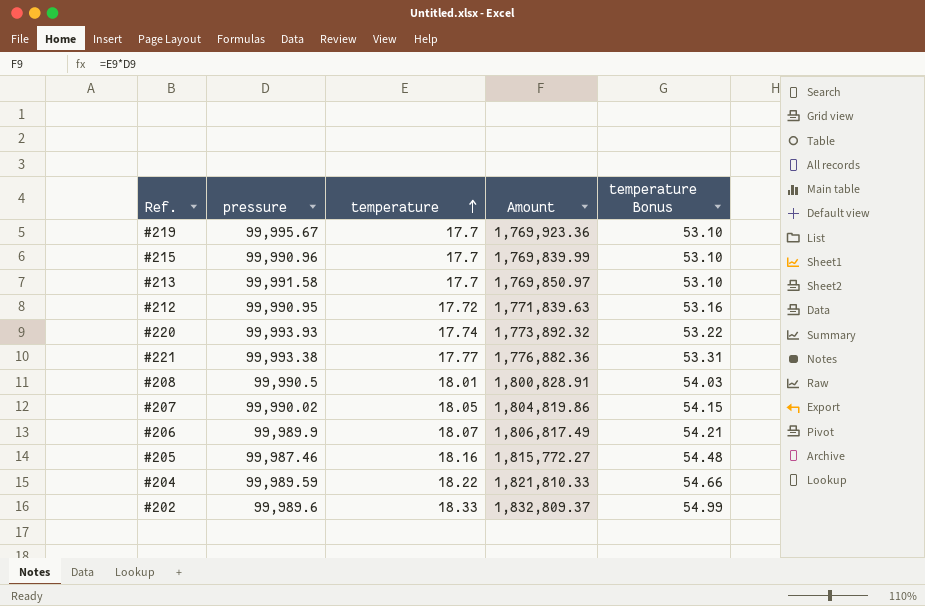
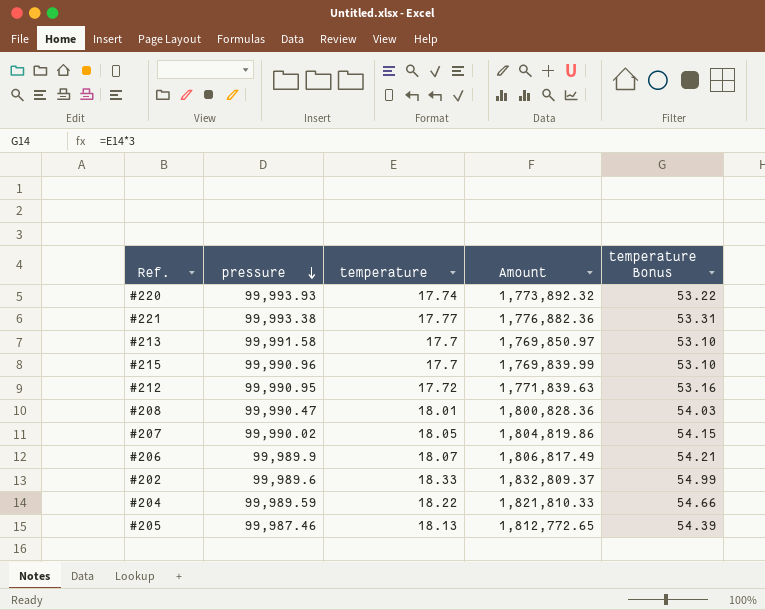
row order: temperature ascending -> pressure descending
row #219: 99,995.67 | 17.7 | 1,769,923.36 | 53.10 -> none
#208 | pressure: 99,990.5 -> 99,990.47
#208 | Amount: 1,800,828.91 -> 1,800,828.36
#205 | temperature: 18.16 -> 18.13
#205 | Amount: 1,815,772.27 -> 1,812,772.65
#205 | temperature Bonus: 54.48 -> 54.39

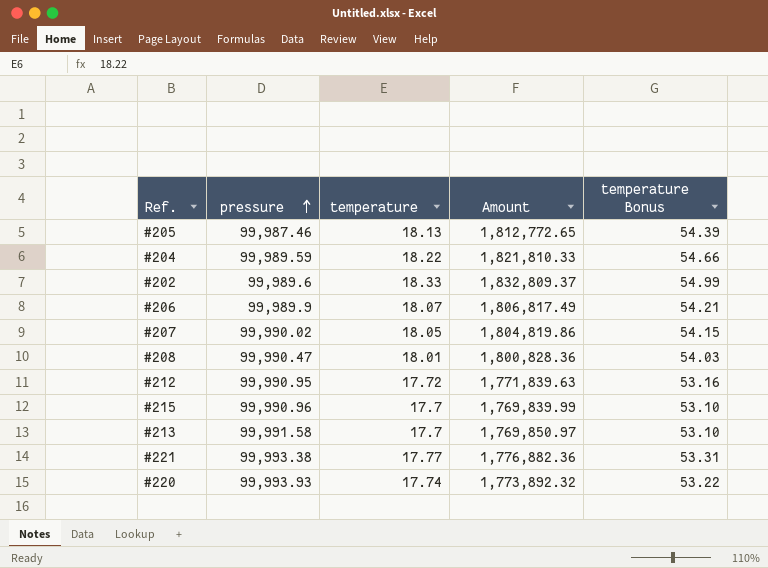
row order: pressure descending -> pressure ascending

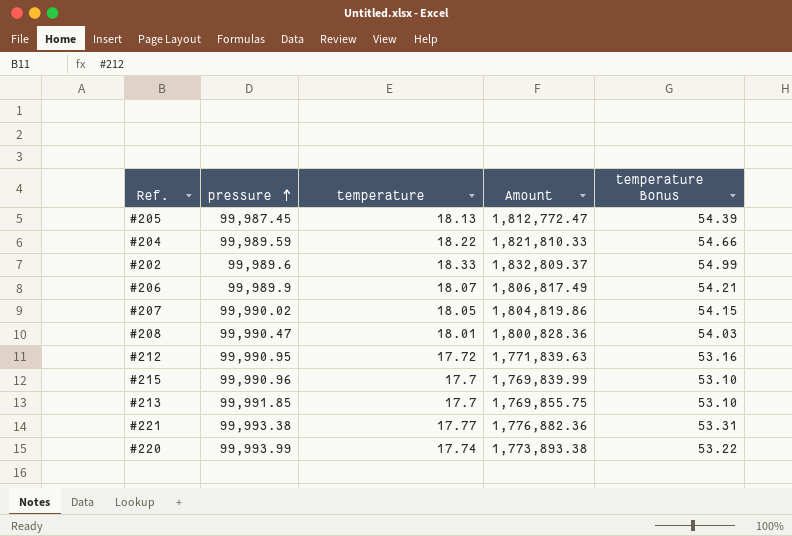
#205 | pressure: 99,987.46 -> 99,987.45
#205 | Amount: 1,812,772.65 -> 1,812,772.47
#213 | pressure: 99,991.58 -> 99,991.85
#213 | Amount: 1,769,850.97 -> 1,769,855.75
#220 | pressure: 99,993.93 -> 99,993.99
#220 | Amount: 1,773,892.32 -> 1,773,893.38

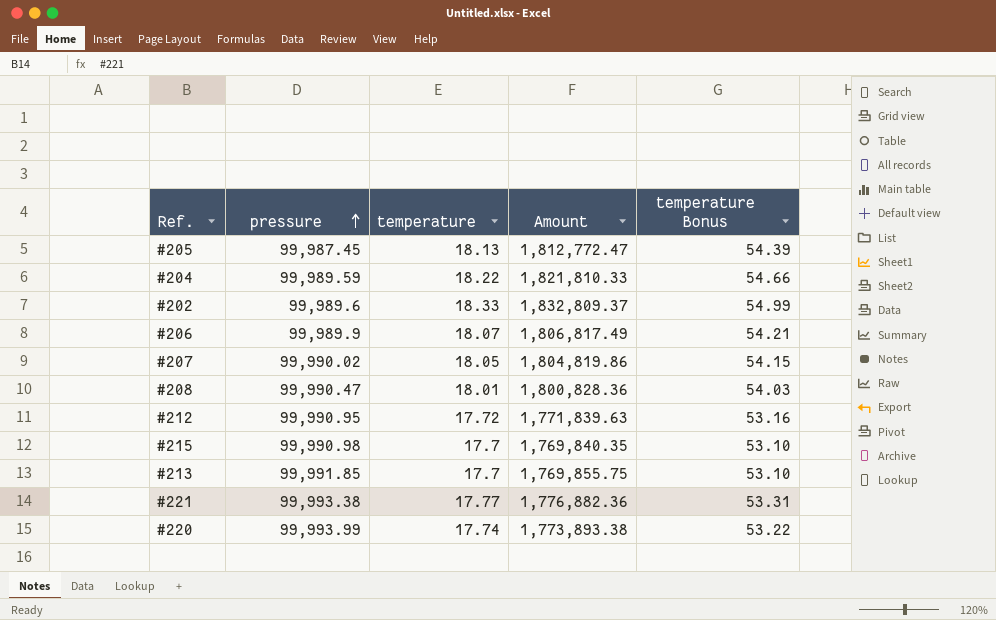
#215 | pressure: 99,990.96 -> 99,990.98
#215 | Amount: 1,769,839.99 -> 1,769,840.35

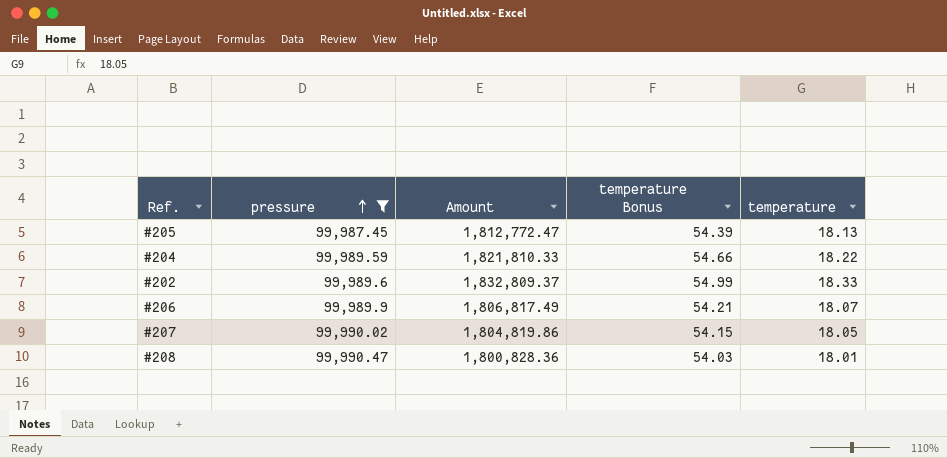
filter: none -> pressure <= 99,990.47
column temperature | position: 3 -> 5

